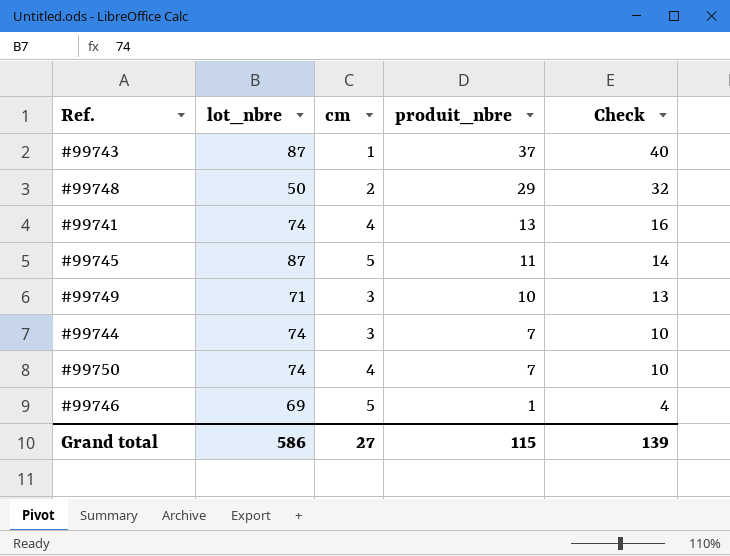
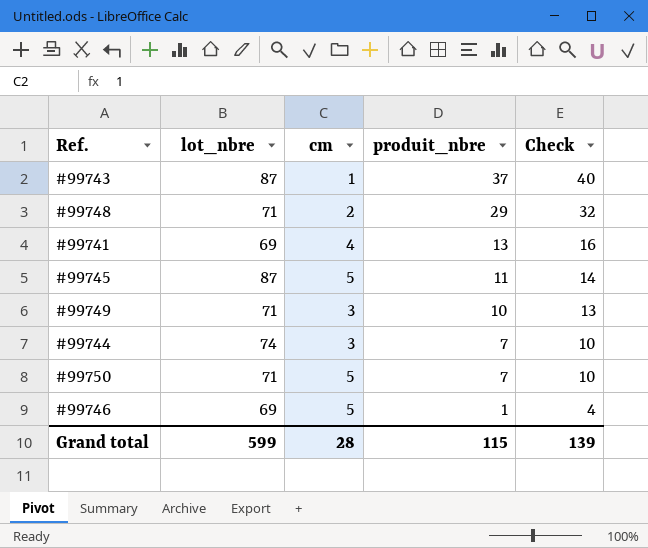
#99748 | lot_nbre: 50 -> 71
#99741 | lot_nbre: 74 -> 69
#99750 | lot_nbre: 74 -> 71
#99750 | cm: 4 -> 5
Grand total | lot_nbre: 586 -> 599
Grand total | cm: 27 -> 28

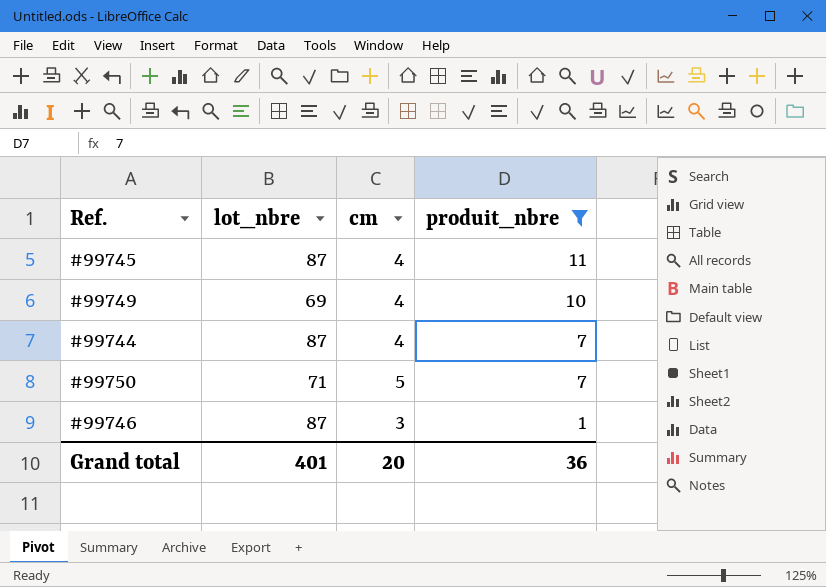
filter: none -> produit_nbre <= 11
column Check | formula: [produit_nbre] + 3 -> none
#99745 | cm: 5 -> 4
#99749 | lot_nbre: 71 -> 69
#99749 | cm: 3 -> 4
#99744 | lot_nbre: 74 -> 87
#99744 | cm: 3 -> 4
#99746 | lot_nbre: 69 -> 87
#99746 | cm: 5 -> 3
Grand total | lot_nbre: 599 -> 401
Grand total | cm: 28 -> 20
Grand total | produit_nbre: 115 -> 36

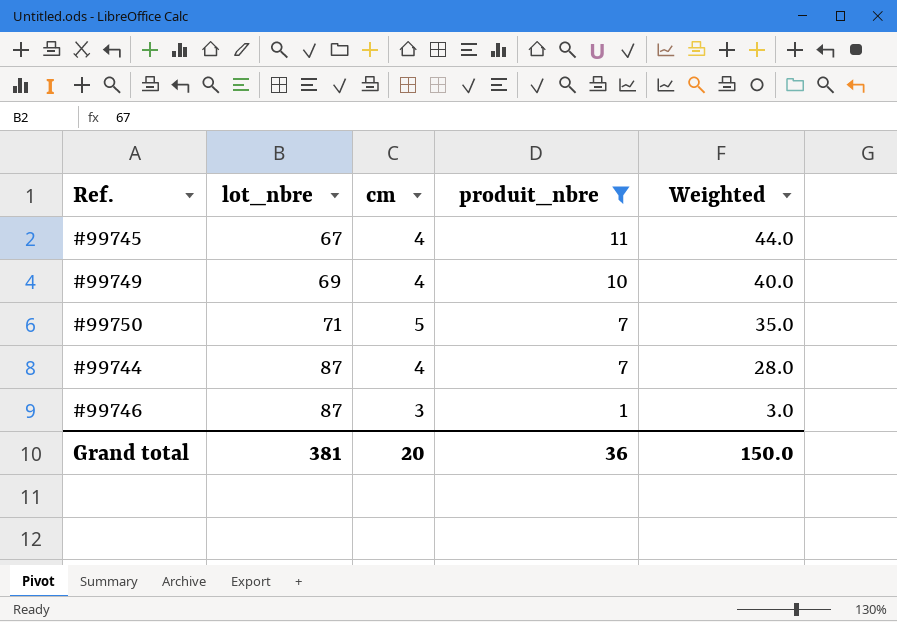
row order: produit_nbre descending -> lot_nbre ascending
column Weighted | formula: none -> [cm] * [produit_nbre]
#99745 | lot_nbre: 87 -> 67
Grand total | lot_nbre: 401 -> 381

